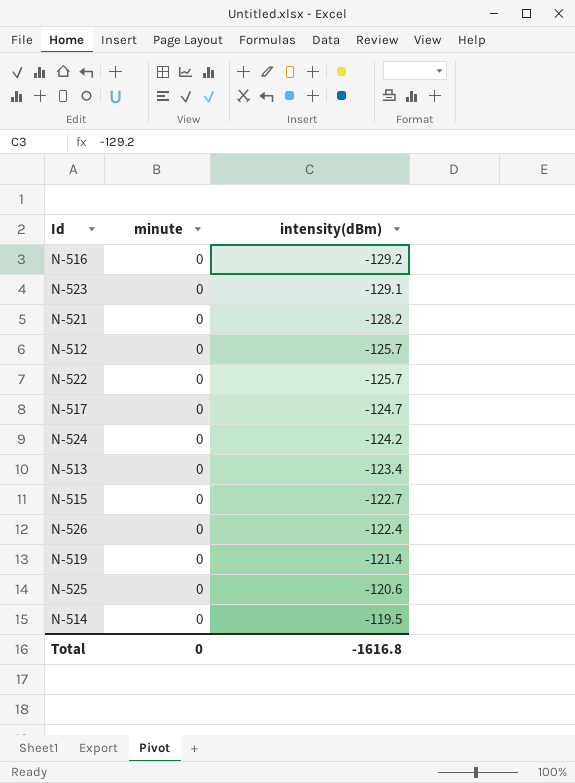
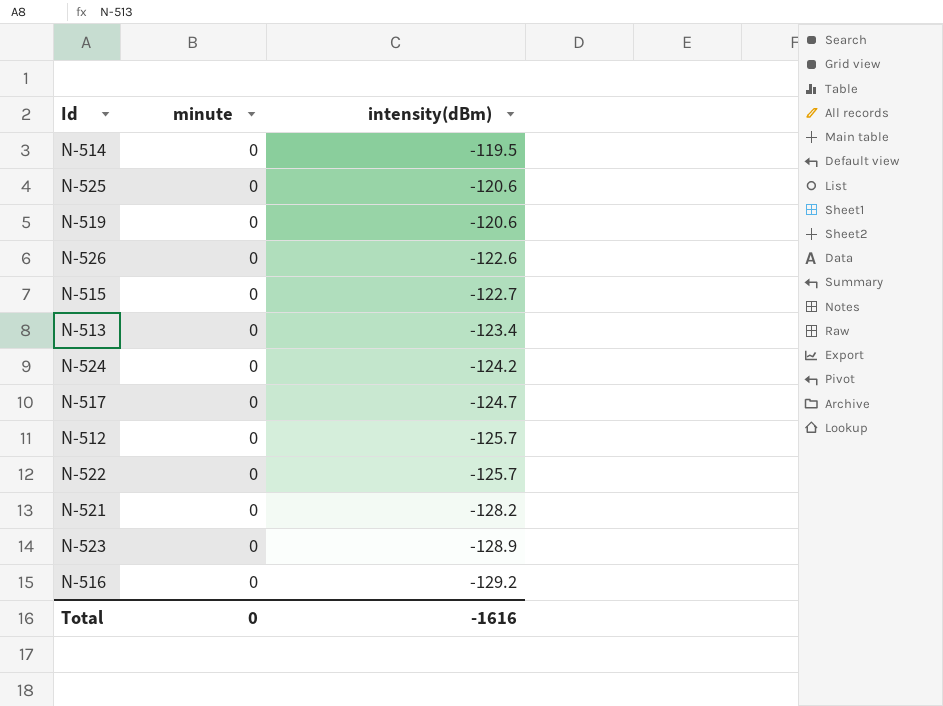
row order: intensity(dBm) ascending -> intensity(dBm) descending
N-519 | intensity(dBm): -121.4 -> -120.6
N-526 | intensity(dBm): -122.4 -> -122.6
N-523 | intensity(dBm): -129.1 -> -128.9
Total | intensity(dBm): -1616.8 -> -1616

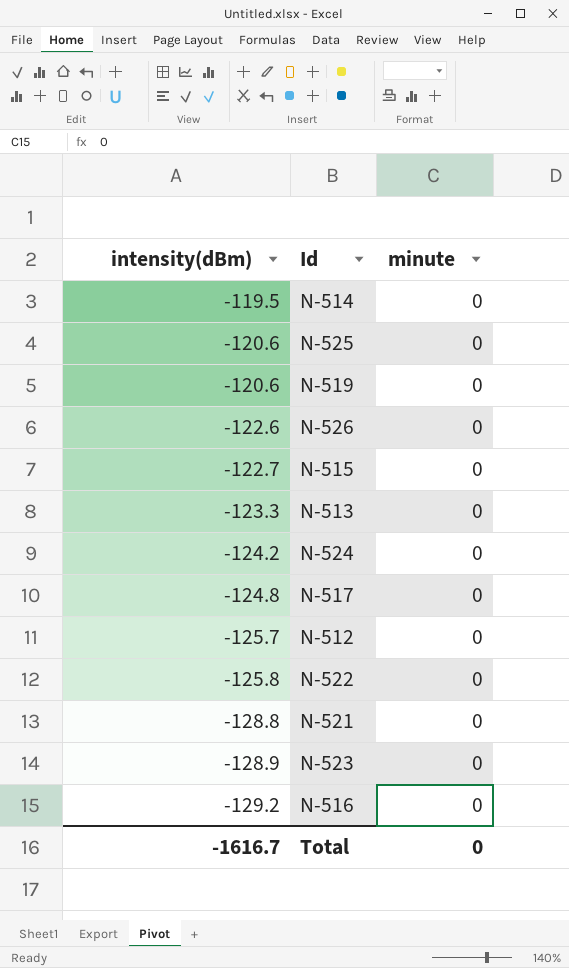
column intensity(dBm) | position: 3 -> 1
N-513 | intensity(dBm): -123.4 -> -123.3
N-517 | intensity(dBm): -124.7 -> -124.8
N-522 | intensity(dBm): -125.7 -> -125.8
N-521 | intensity(dBm): -128.2 -> -128.8
Total | intensity(dBm): -1616 -> -1616.7

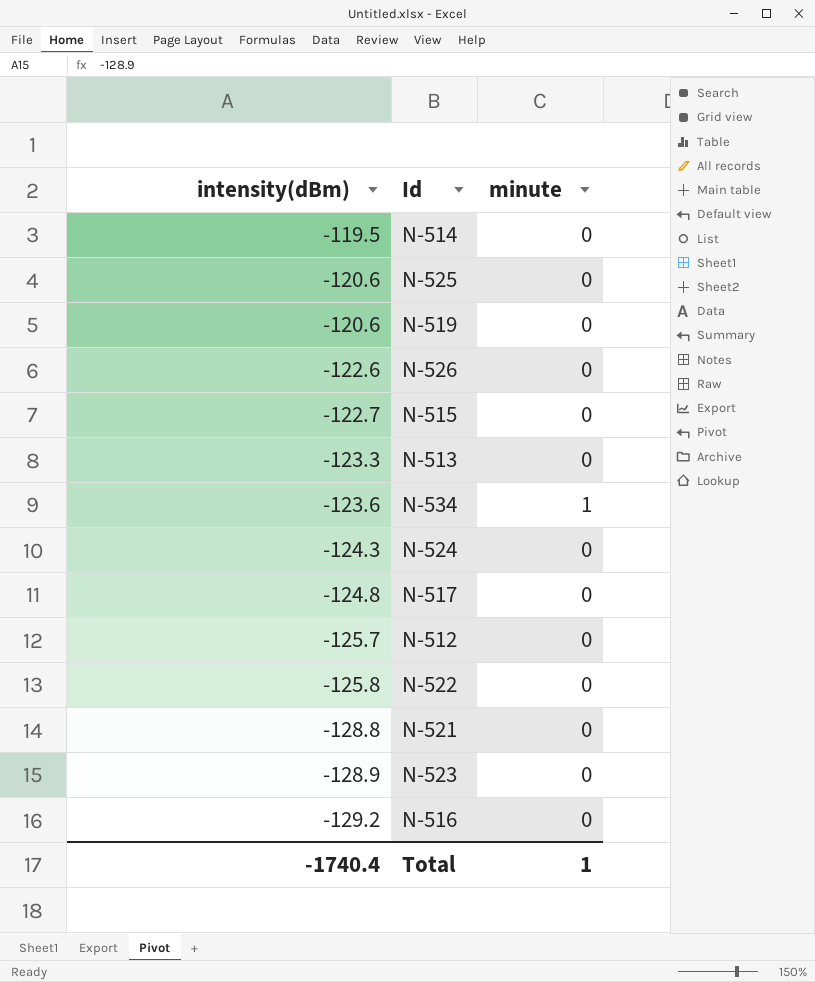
row N-534: none -> -123.6 | 1
N-524 | intensity(dBm): -124.2 -> -124.3
Total | intensity(dBm): -1616.7 -> -1740.4
Total | minute: 0 -> 1

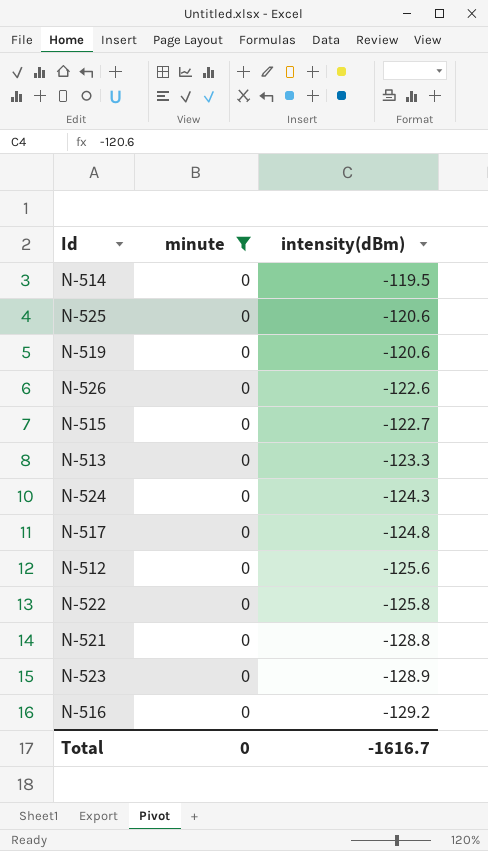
filter: none -> minute = 0
column intensity(dBm) | position: 1 -> 3
N-512 | intensity(dBm): -125.7 -> -125.6
Total | minute: 1 -> 0
Total | intensity(dBm): -1740.4 -> -1616.7

